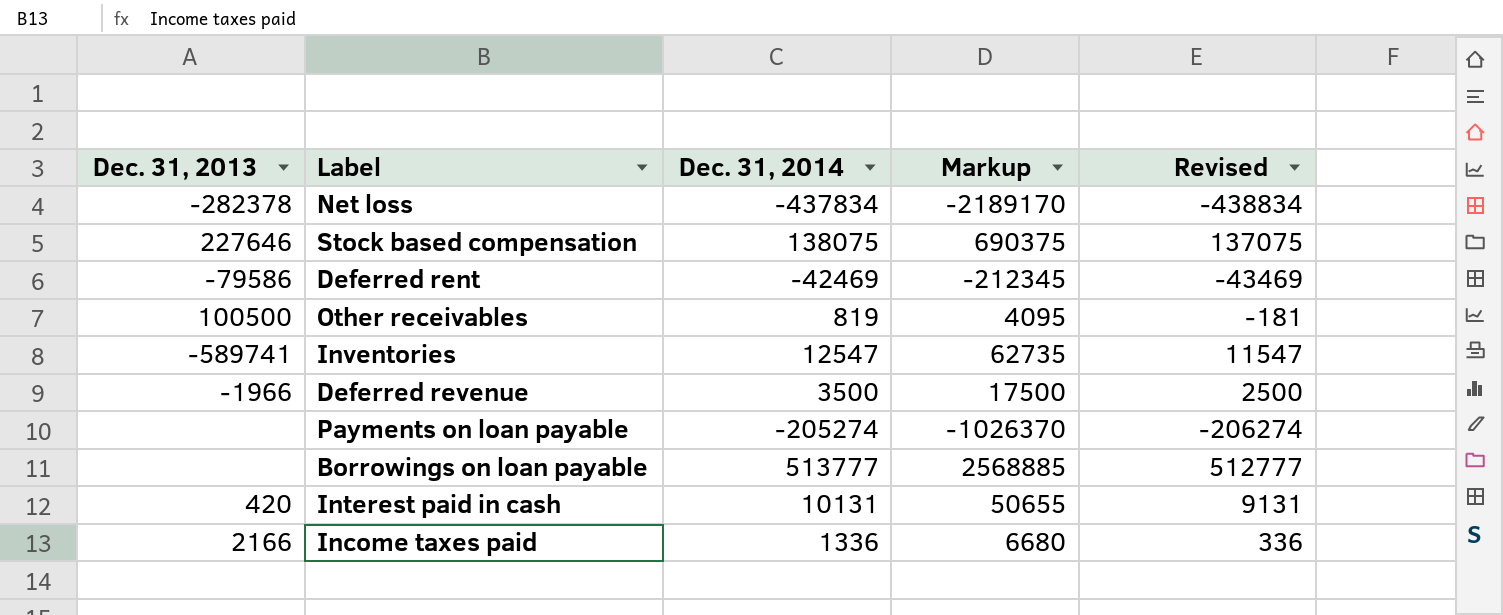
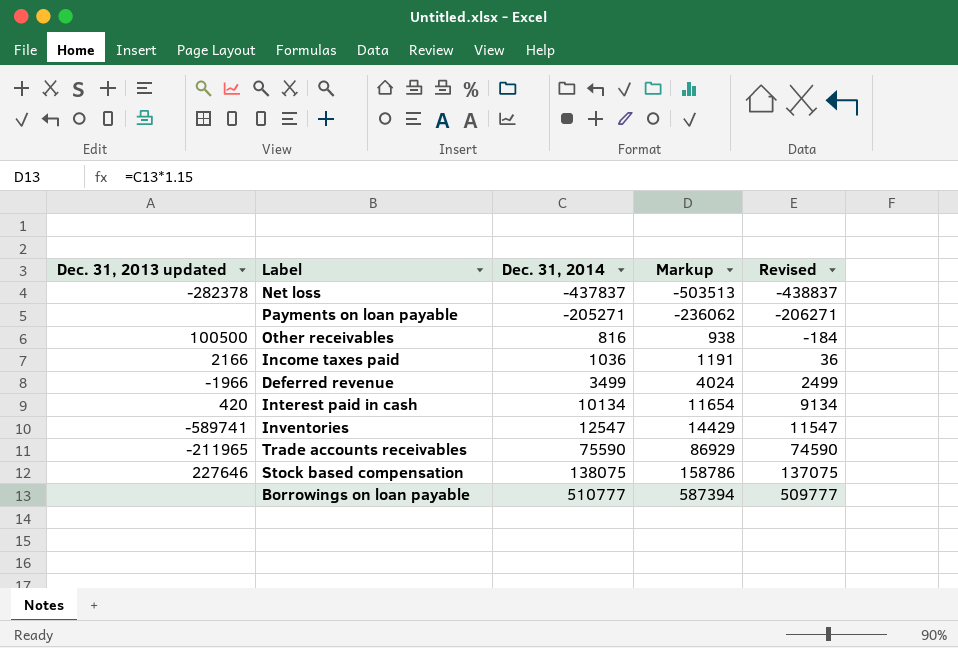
row order: none -> Dec. 31, 2014 ascending
column name: Dec. 31, 2013 -> Dec. 31, 2013 updated
column Markup | formula: [Dec. 31, 2014] * 5 -> [Dec. 31, 2014] * 1.15
row Deferred rent: -79586 | -42469 | -212345 | -43469 -> none
Net loss | Dec. 31, 2014: -437834 -> -437837
Net loss | Revised: -438834 -> -438837
Payments on loan payable | Dec. 31, 2014: -205274 -> -205271
Payments on loan payable | Revised: -206274 -> -206271
Other receivables | Dec. 31, 2014: 819 -> 816
Other receivables | Revised: -181 -> -184
Income taxes paid | Dec. 31, 2014: 1336 -> 1036
Income taxes paid | Revised: 336 -> 36
Deferred revenue | Dec. 31, 2014: 3500 -> 3499
Deferred revenue | Revised: 2500 -> 2499
Interest paid in cash | Dec. 31, 2014: 10131 -> 10134
Interest paid in cash | Revised: 9131 -> 9134
row Trade accounts receivables: none -> -211965 | 75590 | 86929 | 74590
Borrowings on loan payable | Dec. 31, 2014: 513777 -> 510777
Borrowings on loan payable | Revised: 512777 -> 509777

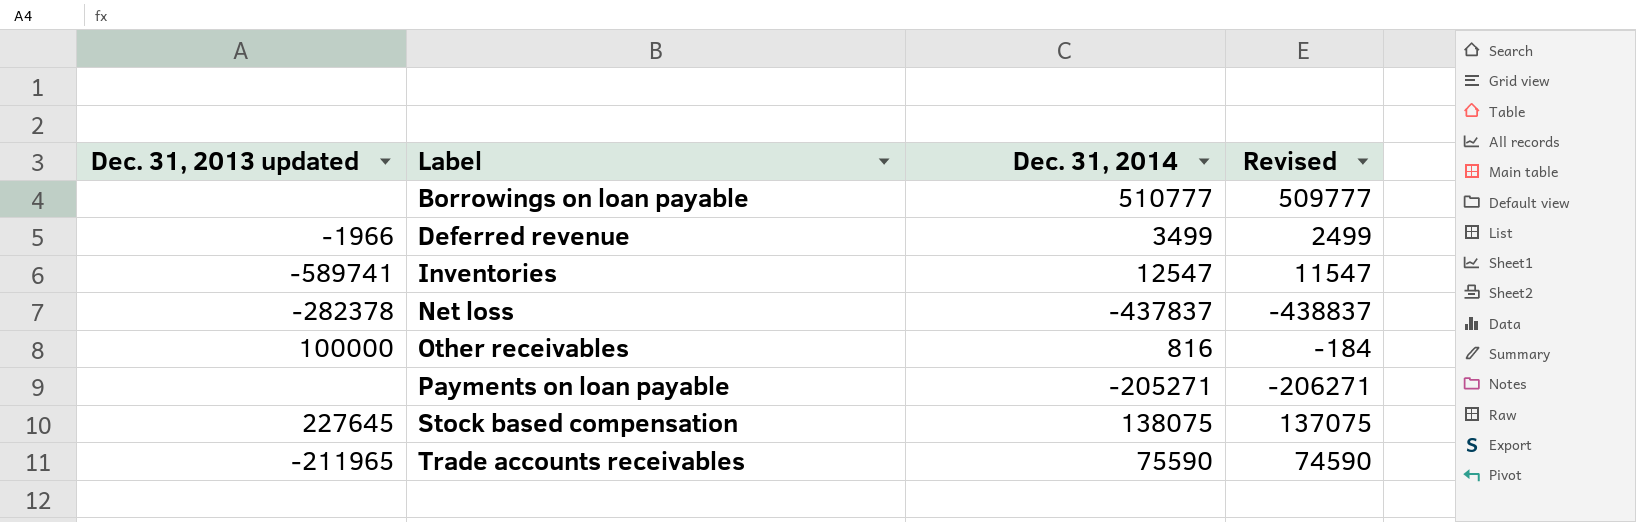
row order: Dec. 31, 2014 ascending -> Label ascending
column Markup | formula: [Dec. 31, 2014] * 1.15 -> none
row Income taxes paid: 2166 | 1036 | 1191 | 36 -> none
row Interest paid in cash: 420 | 10134 | 11654 | 9134 -> none
Other receivables | Dec. 31, 2013 updated: 100500 -> 100000
Stock based compensation | Dec. 31, 2013 updated: 227646 -> 227645

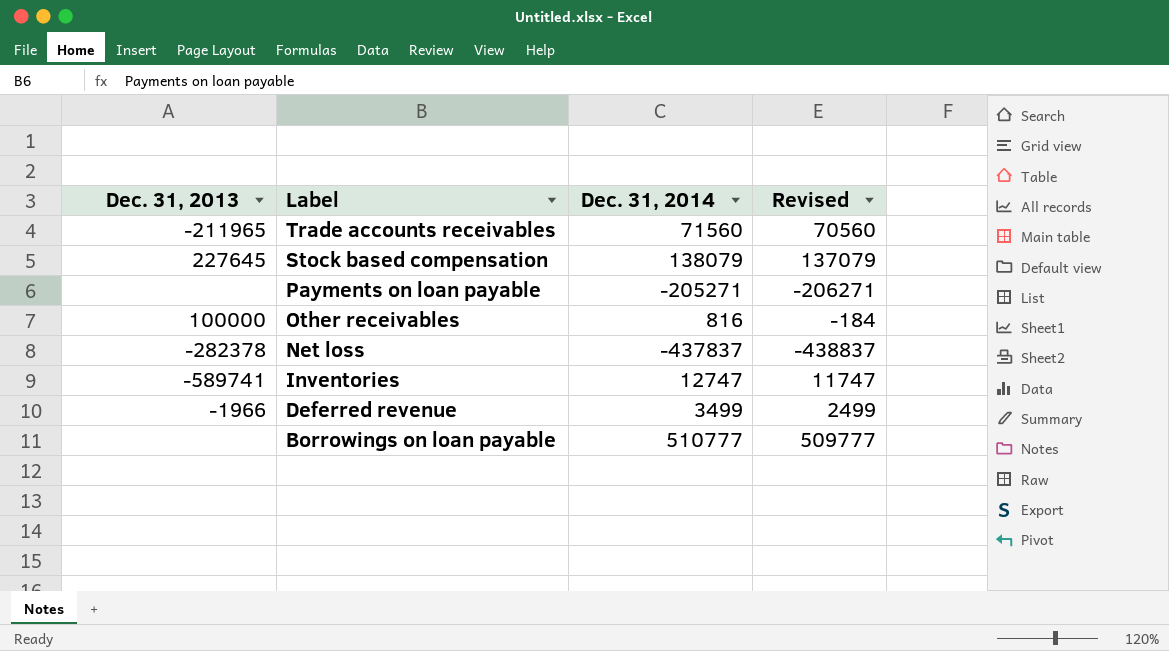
row order: Label ascending -> Label descending
column name: Dec. 31, 2013 updated -> Dec. 31, 2013
Trade accounts receivables | Dec. 31, 2014: 75590 -> 71560
Trade accounts receivables | Revised: 74590 -> 70560
Stock based compensation | Dec. 31, 2014: 138075 -> 138079
Stock based compensation | Revised: 137075 -> 137079
Inventories | Dec. 31, 2014: 12547 -> 12747
Inventories | Revised: 11547 -> 11747

